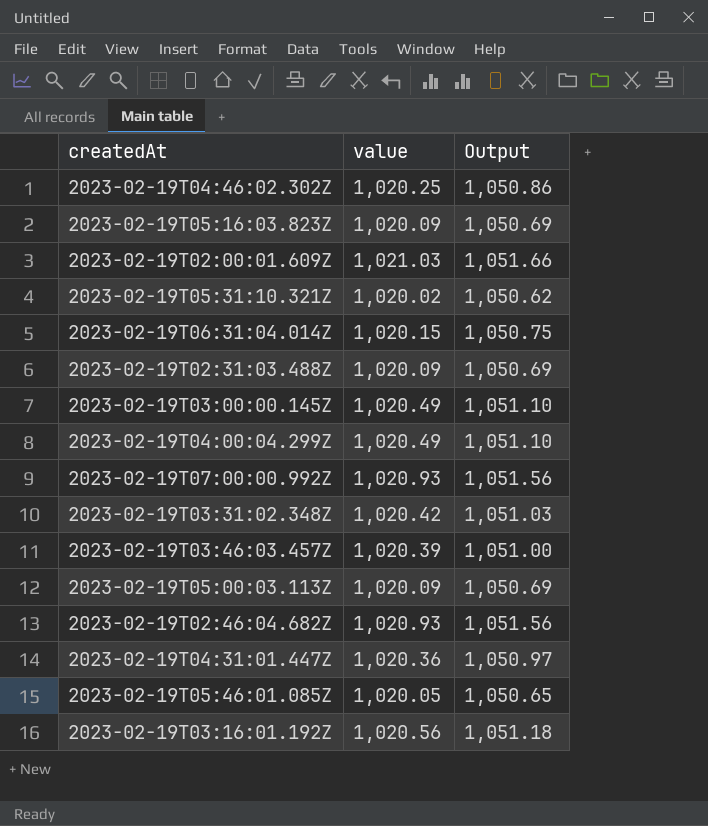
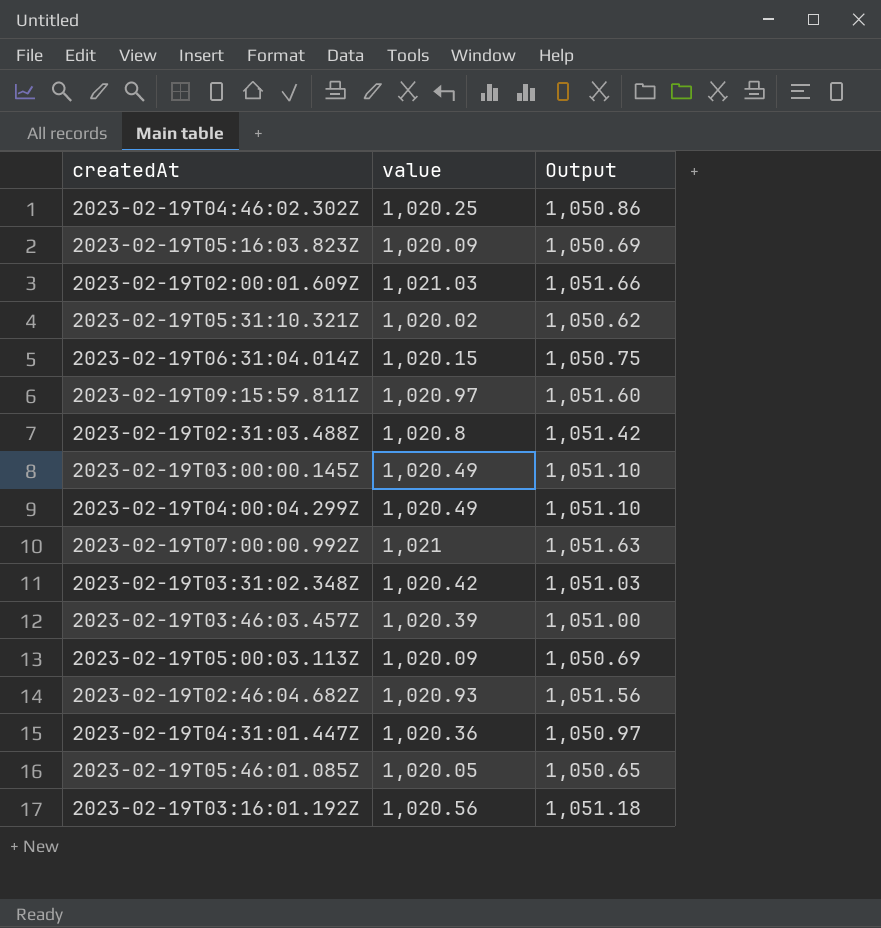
row 2023-02-19T09:15:59.811Z: none -> 1,020.97 | 1,051.60
2023-02-19T02:31:03.488Z | value: 1,020.09 -> 1,020.8
2023-02-19T02:31:03.488Z | Output: 1,050.69 -> 1,051.42
2023-02-19T07:00:00.992Z | value: 1,020.93 -> 1,021
2023-02-19T07:00:00.992Z | Output: 1,051.56 -> 1,051.63

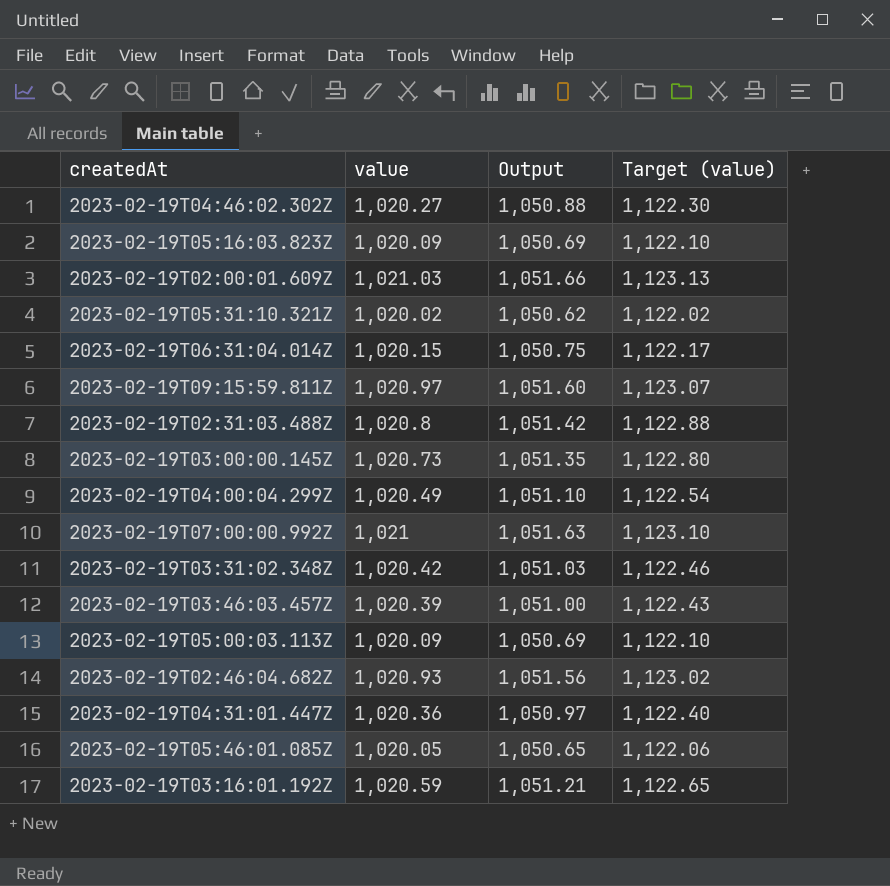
column Target (value) | formula: none -> [value] * 1.1
2023-02-19T04:46:02.302Z | value: 1,020.25 -> 1,020.27
2023-02-19T04:46:02.302Z | Output: 1,050.86 -> 1,050.88
2023-02-19T03:00:00.145Z | value: 1,020.49 -> 1,020.73
2023-02-19T03:00:00.145Z | Output: 1,051.10 -> 1,051.35
2023-02-19T03:16:01.192Z | value: 1,020.56 -> 1,020.59
2023-02-19T03:16:01.192Z | Output: 1,051.18 -> 1,051.21

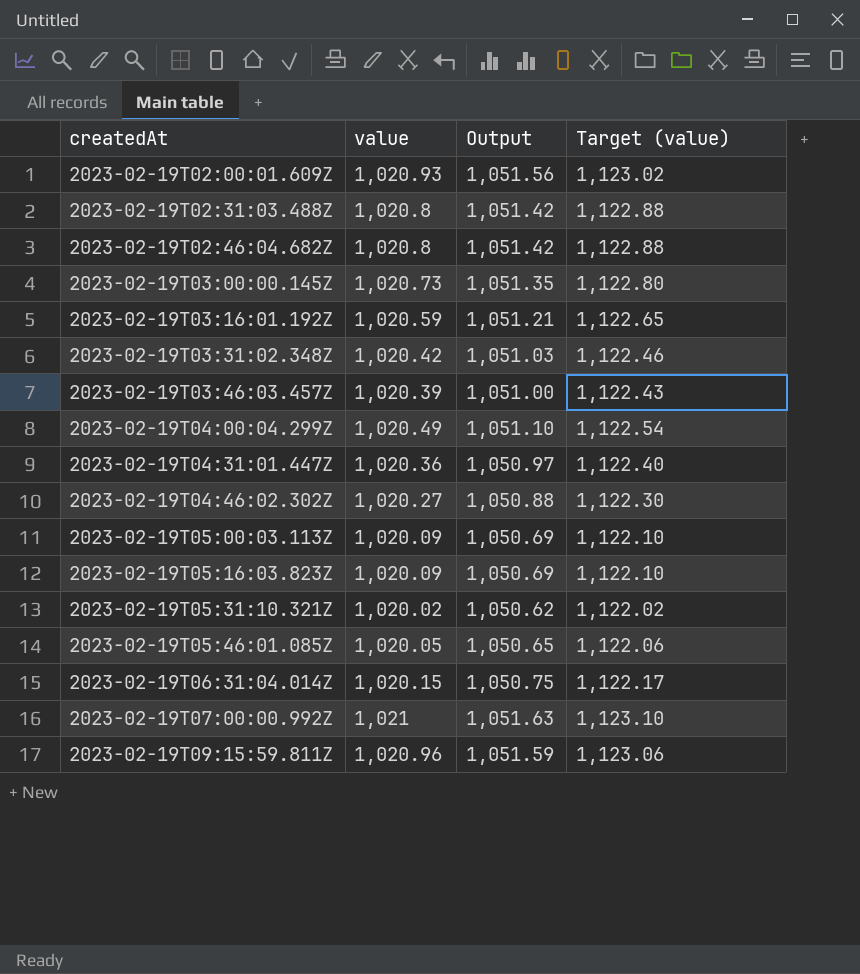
row order: none -> createdAt ascending
2023-02-19T02:00:01.609Z | value: 1,021.03 -> 1,020.93
2023-02-19T02:00:01.609Z | Output: 1,051.66 -> 1,051.56
2023-02-19T02:00:01.609Z | Target (value): 1,123.13 -> 1,123.02
2023-02-19T02:46:04.682Z | value: 1,020.93 -> 1,020.8
2023-02-19T02:46:04.682Z | Output: 1,051.56 -> 1,051.42
2023-02-19T02:46:04.682Z | Target (value): 1,123.02 -> 1,122.88
2023-02-19T09:15:59.811Z | value: 1,020.97 -> 1,020.96
2023-02-19T09:15:59.811Z | Output: 1,051.60 -> 1,051.59
2023-02-19T09:15:59.811Z | Target (value): 1,123.07 -> 1,123.06

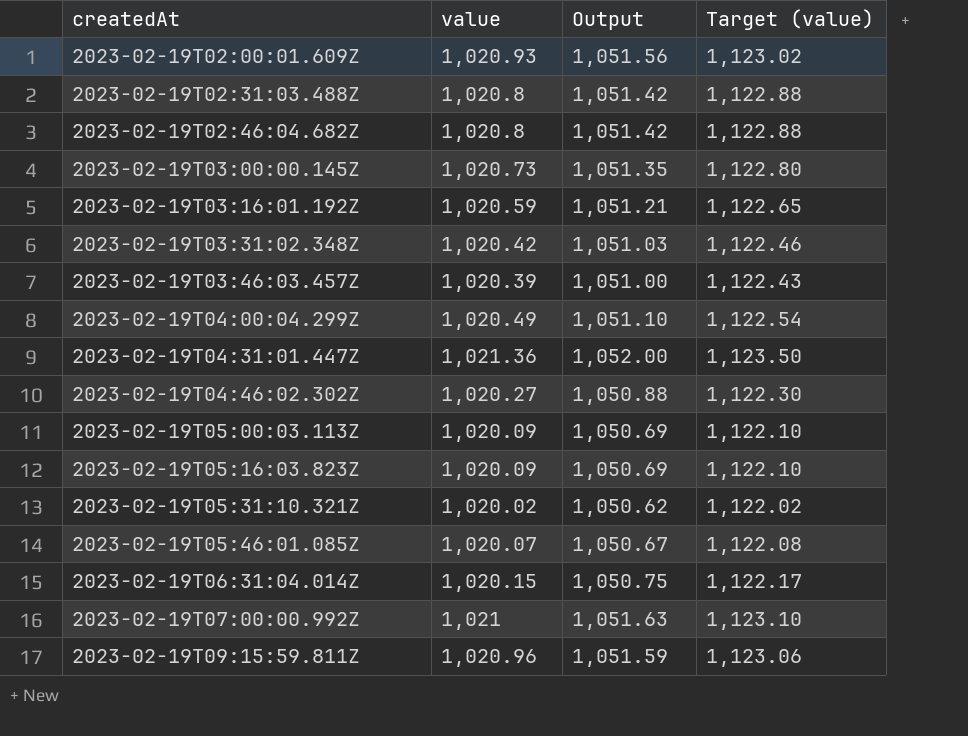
2023-02-19T04:31:01.447Z | value: 1,020.36 -> 1,021.36
2023-02-19T04:31:01.447Z | Output: 1,050.97 -> 1,052.00
2023-02-19T04:31:01.447Z | Target (value): 1,122.40 -> 1,123.50
2023-02-19T05:46:01.085Z | value: 1,020.05 -> 1,020.07
2023-02-19T05:46:01.085Z | Output: 1,050.65 -> 1,050.67
2023-02-19T05:46:01.085Z | Target (value): 1,122.06 -> 1,122.08

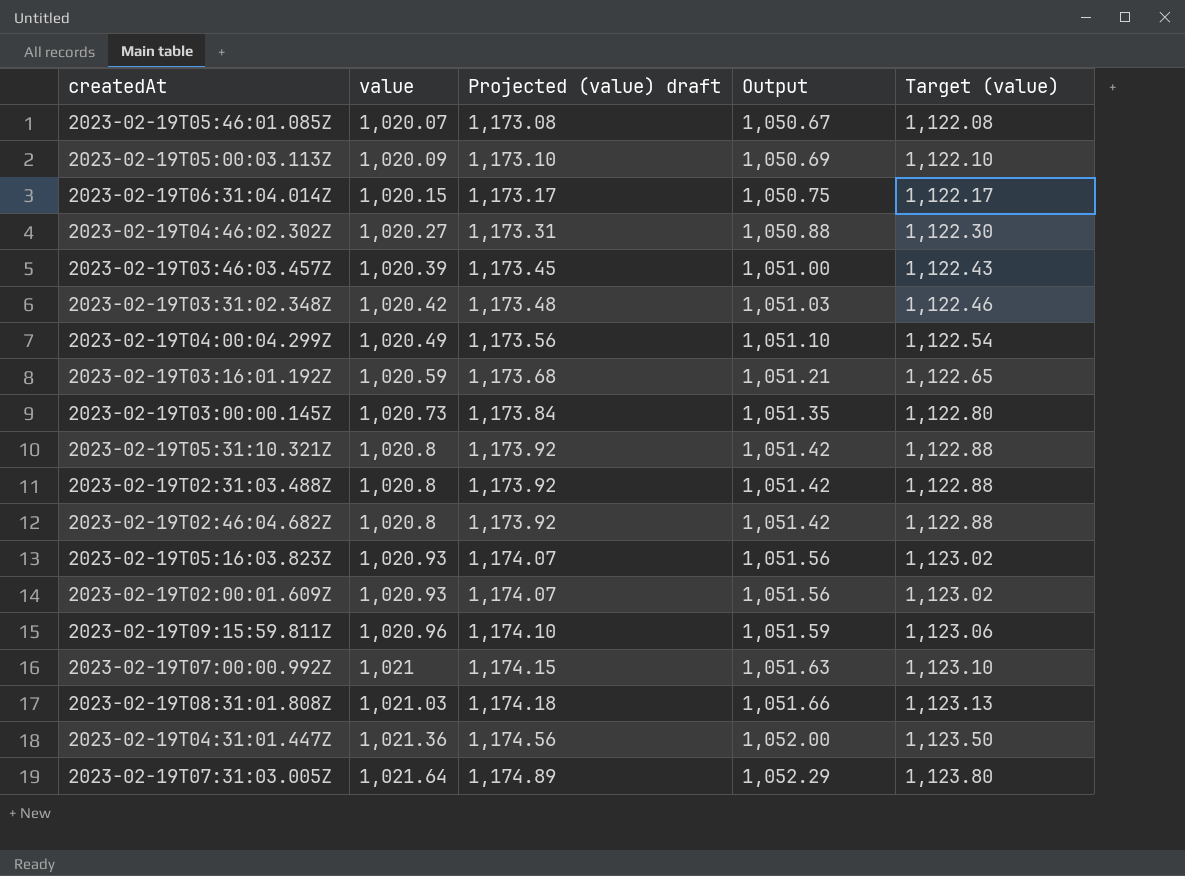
row order: createdAt ascending -> value ascending
column Projected (value) draft | formula: none -> [value] * 1.15
2023-02-19T05:31:10.321Z | value: 1,020.02 -> 1,020.8
2023-02-19T05:31:10.321Z | Output: 1,050.62 -> 1,051.42
2023-02-19T05:31:10.321Z | Target (value): 1,122.02 -> 1,122.88
2023-02-19T05:16:03.823Z | value: 1,020.09 -> 1,020.93
2023-02-19T05:16:03.823Z | Output: 1,050.69 -> 1,051.56
2023-02-19T05:16:03.823Z | Target (value): 1,122.10 -> 1,123.02
row 2023-02-19T08:31:01.808Z: none -> 1,021.03 | 1,174.18 | 1,051.66 | 1,123.13
row 2023-02-19T07:31:03.005Z: none -> 1,021.64 | 1,174.89 | 1,052.29 | 1,123.80

